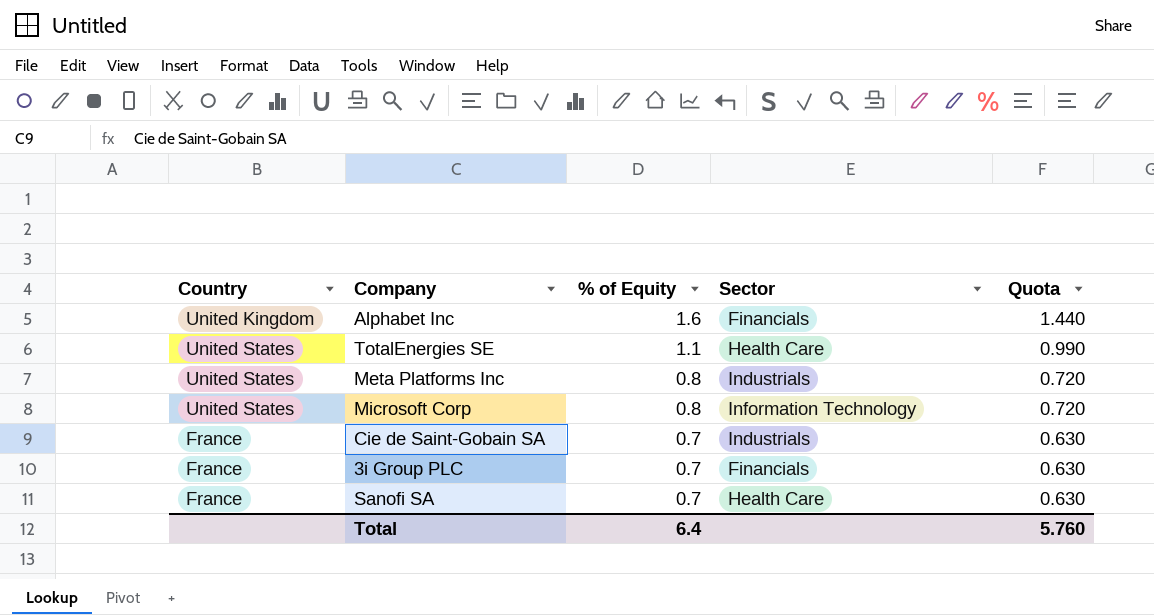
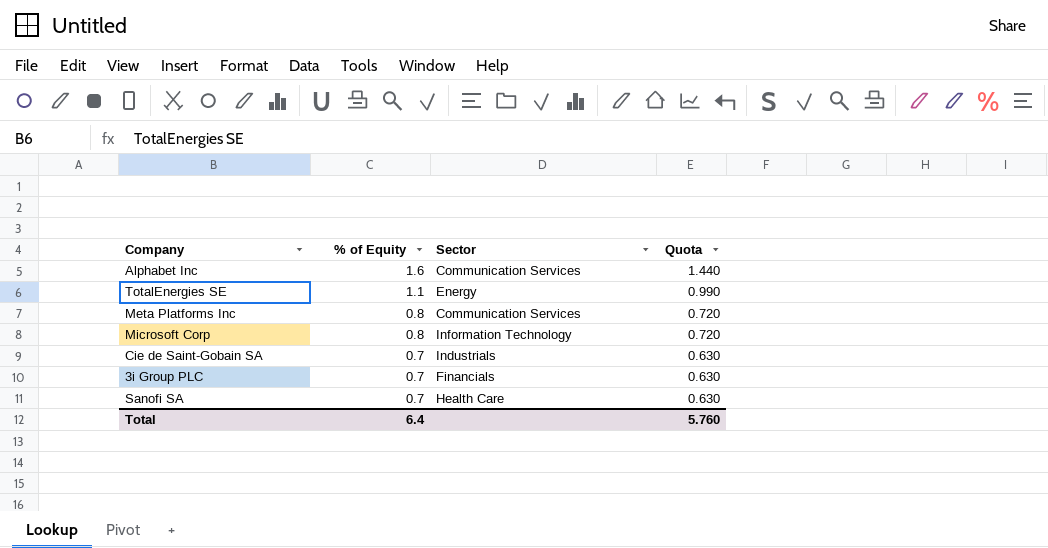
column Country | position: 1 -> none
Alphabet Inc | Sector: Financials -> Communication Services
TotalEnergies SE | Sector: Health Care -> Energy
Meta Platforms Inc | Sector: Industrials -> Communication Services

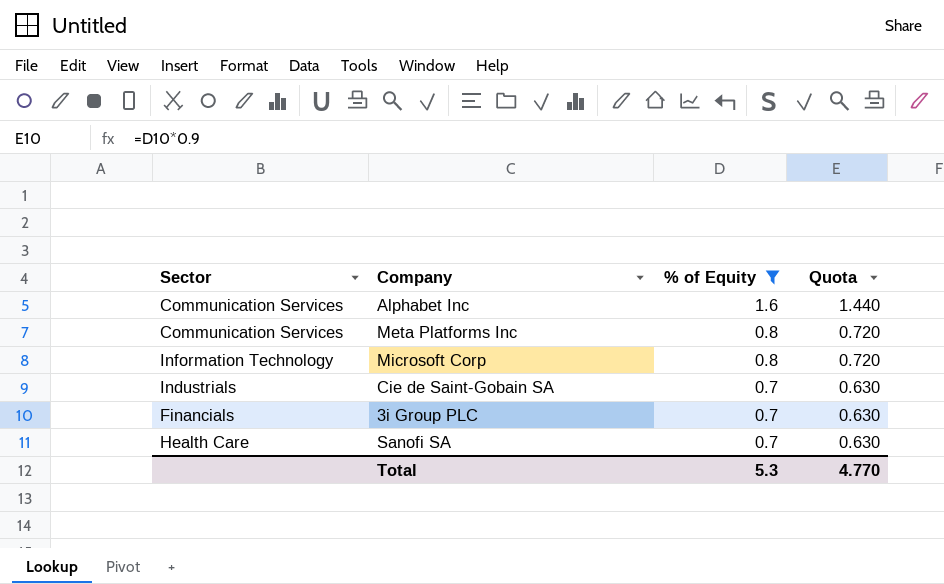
filter: none -> % of Equity != 1.1
column Sector | position: 3 -> 1
Total | % of Equity: 6.4 -> 5.3
Total | Quota: 5.760 -> 4.770

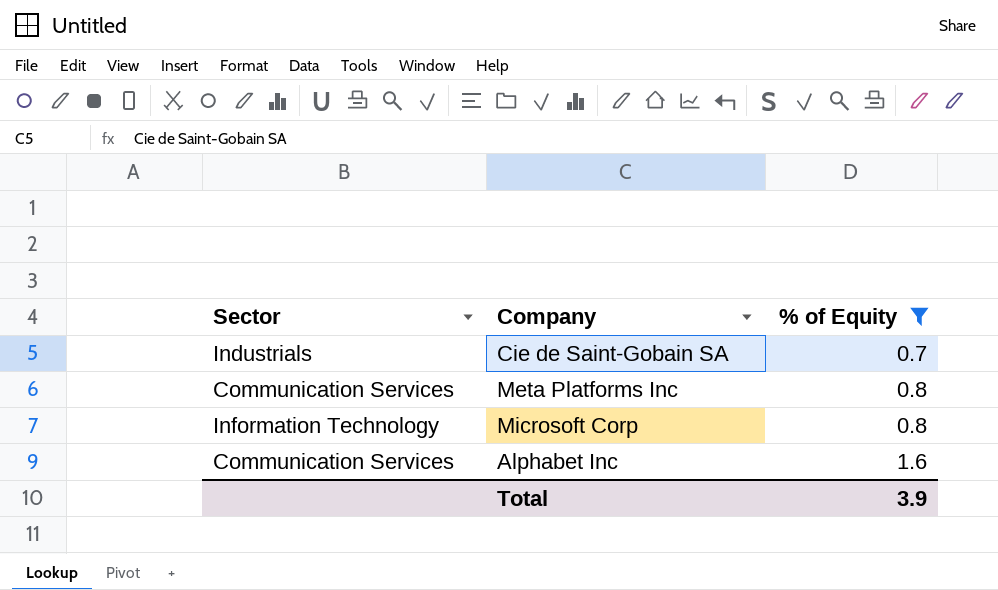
row order: % of Equity descending -> % of Equity ascending
column Quota | formula: [% of Equity] * 0.9 -> none
row 3i Group PLC: Financials | 0.7 | 0.630 -> none
row Sanofi SA: Health Care | 0.7 | 0.630 -> none
Total | % of Equity: 5.3 -> 3.9

